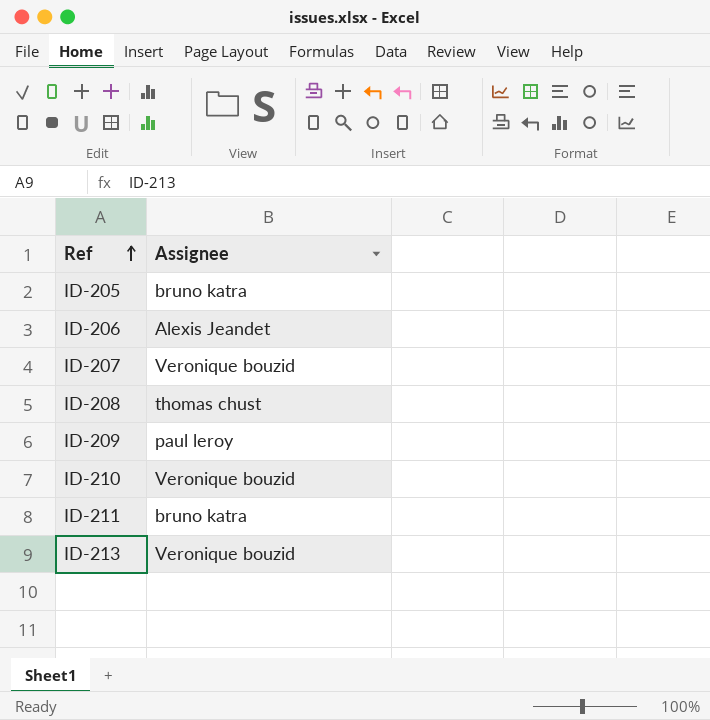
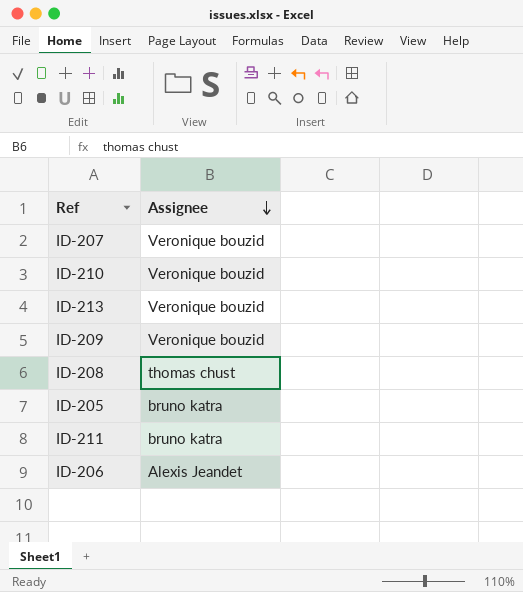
row order: Ref ascending -> Assignee descending
ID-209 | Assignee: paul leroy -> Veronique bouzid

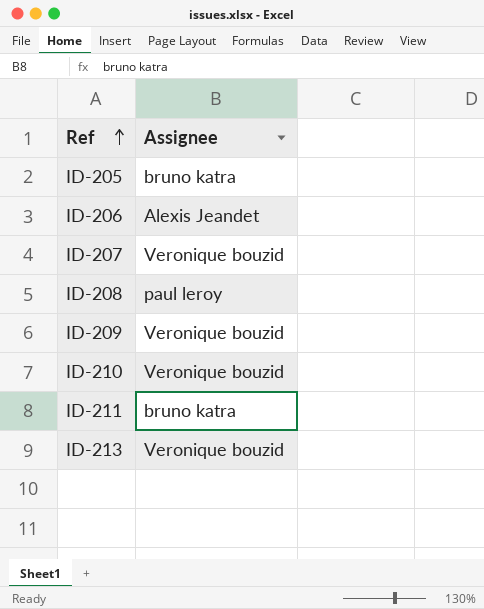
row order: Assignee descending -> Ref ascending
ID-208 | Assignee: thomas chust -> paul leroy

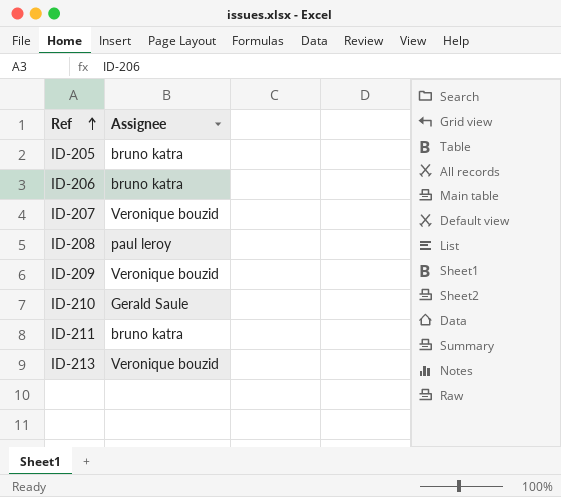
ID-206 | Assignee: Alexis Jeandet -> bruno katra
ID-210 | Assignee: Veronique bouzid -> Gerald Saule

